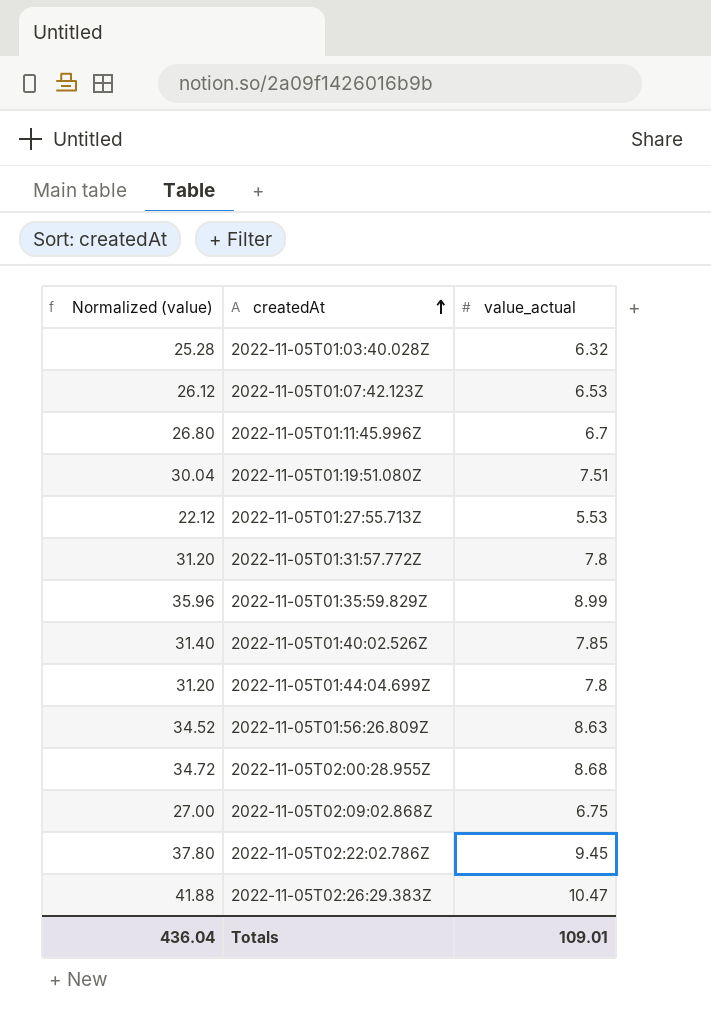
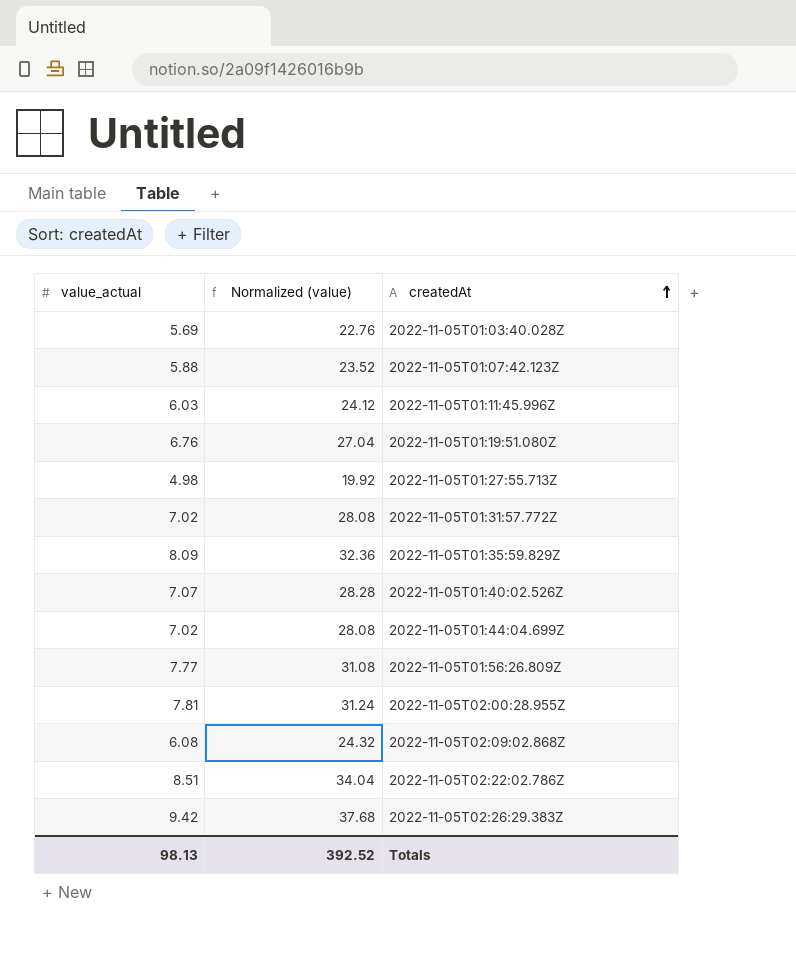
column value_actual | position: 3 -> 1
2022-11-05T01:03:40.028Z | value_actual: 6.32 -> 5.69
2022-11-05T01:03:40.028Z | Normalized (value): 25.28 -> 22.76
2022-11-05T01:07:42.123Z | value_actual: 6.53 -> 5.88
2022-11-05T01:07:42.123Z | Normalized (value): 26.12 -> 23.52
2022-11-05T01:11:45.996Z | value_actual: 6.7 -> 6.03
2022-11-05T01:11:45.996Z | Normalized (value): 26.80 -> 24.12
2022-11-05T01:19:51.080Z | value_actual: 7.51 -> 6.76
2022-11-05T01:19:51.080Z | Normalized (value): 30.04 -> 27.04
2022-11-05T01:27:55.713Z | value_actual: 5.53 -> 4.98
2022-11-05T01:27:55.713Z | Normalized (value): 22.12 -> 19.92
2022-11-05T01:31:57.772Z | value_actual: 7.8 -> 7.02
2022-11-05T01:31:57.772Z | Normalized (value): 31.20 -> 28.08
2022-11-05T01:35:59.829Z | value_actual: 8.99 -> 8.09
2022-11-05T01:35:59.829Z | Normalized (value): 35.96 -> 32.36
2022-11-05T01:40:02.526Z | value_actual: 7.85 -> 7.07
2022-11-05T01:40:02.526Z | Normalized (value): 31.40 -> 28.28
2022-11-05T01:44:04.699Z | value_actual: 7.8 -> 7.02
2022-11-05T01:44:04.699Z | Normalized (value): 31.20 -> 28.08
2022-11-05T01:56:26.809Z | value_actual: 8.63 -> 7.77
2022-11-05T01:56:26.809Z | Normalized (value): 34.52 -> 31.08
2022-11-05T02:00:28.955Z | value_actual: 8.68 -> 7.81
2022-11-05T02:00:28.955Z | Normalized (value): 34.72 -> 31.24
2022-11-05T02:09:02.868Z | value_actual: 6.75 -> 6.08
2022-11-05T02:09:02.868Z | Normalized (value): 27.00 -> 24.32
2022-11-05T02:22:02.786Z | value_actual: 9.45 -> 8.51
2022-11-05T02:22:02.786Z | Normalized (value): 37.80 -> 34.04
2022-11-05T02:26:29.383Z | value_actual: 10.47 -> 9.42
2022-11-05T02:26:29.383Z | Normalized (value): 41.88 -> 37.68
Totals | value_actual: 109.01 -> 98.13
Totals | Normalized (value): 436.04 -> 392.52

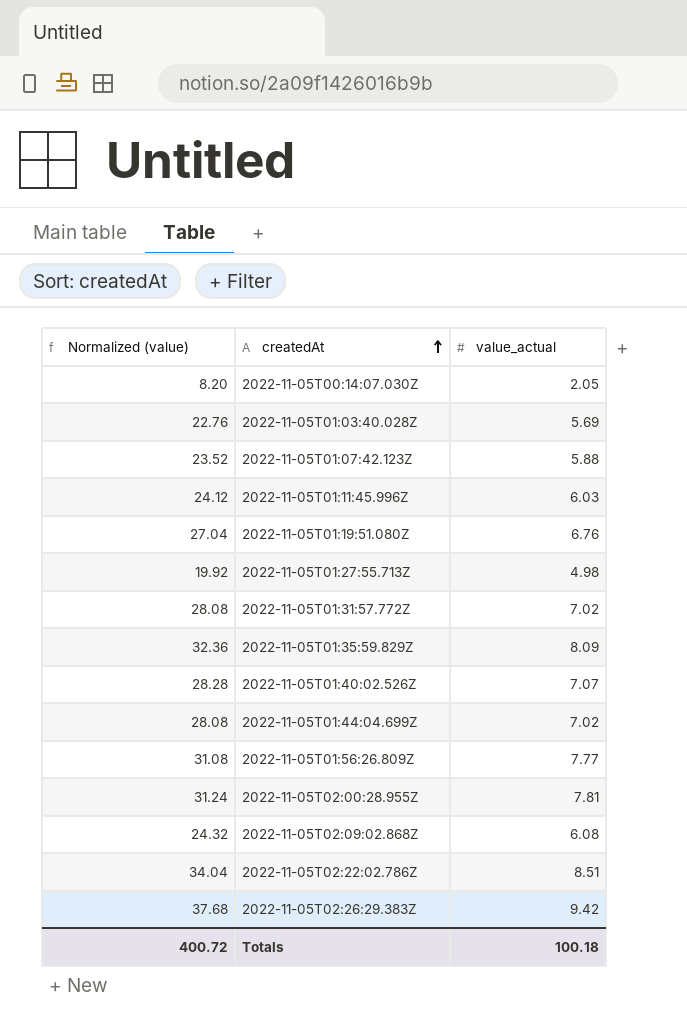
column value_actual | position: 1 -> 3
row 2022-11-05T00:14:07.030Z: none -> 8.20 | 2.05
Totals | Normalized (value): 392.52 -> 400.72
Totals | value_actual: 98.13 -> 100.18

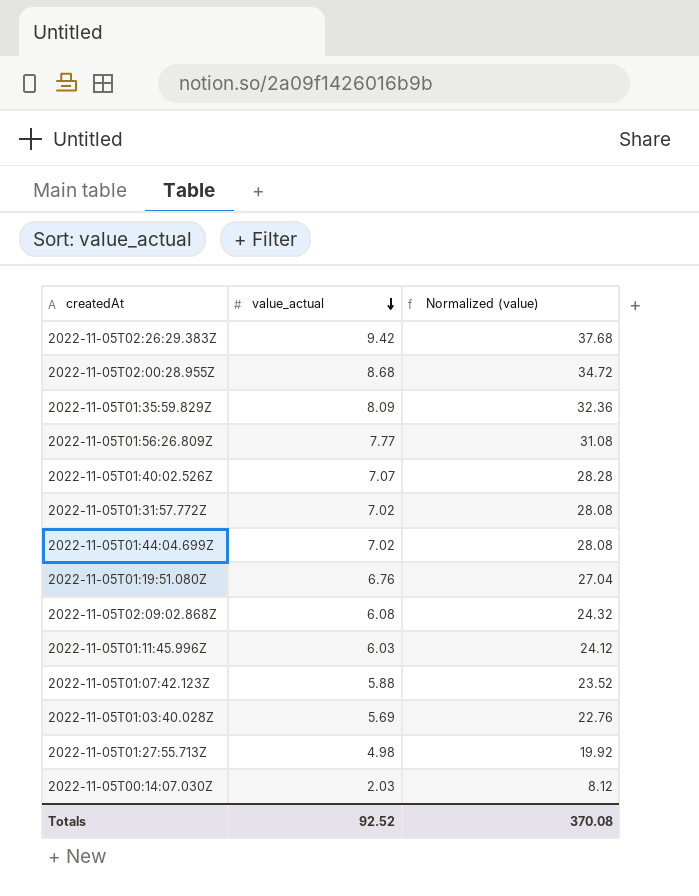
row order: createdAt ascending -> value_actual descending
column Normalized (value) | position: 1 -> 3
row 2022-11-05T02:22:02.786Z: 34.04 | 8.51 -> none
2022-11-05T02:00:28.955Z | value_actual: 7.81 -> 8.68
2022-11-05T02:00:28.955Z | Normalized (value): 31.24 -> 34.72
2022-11-05T00:14:07.030Z | value_actual: 2.05 -> 2.03
2022-11-05T00:14:07.030Z | Normalized (value): 8.20 -> 8.12
Totals | value_actual: 100.18 -> 92.52
Totals | Normalized (value): 400.72 -> 370.08

